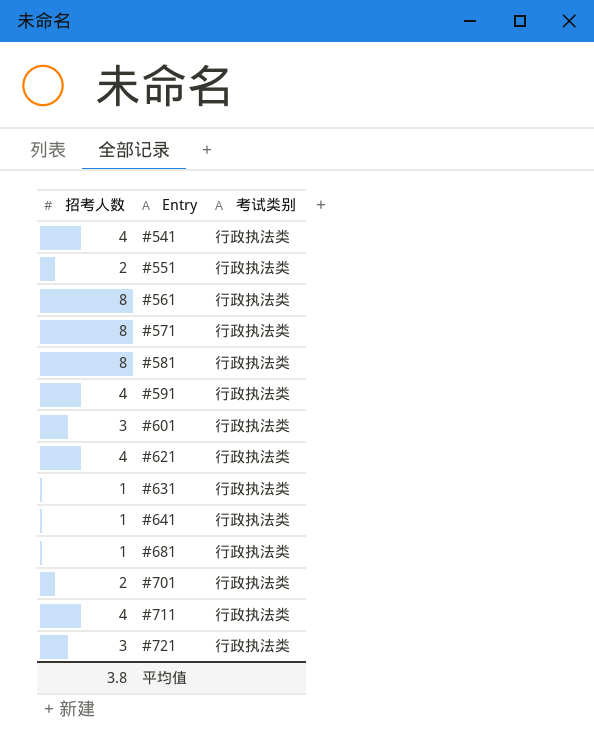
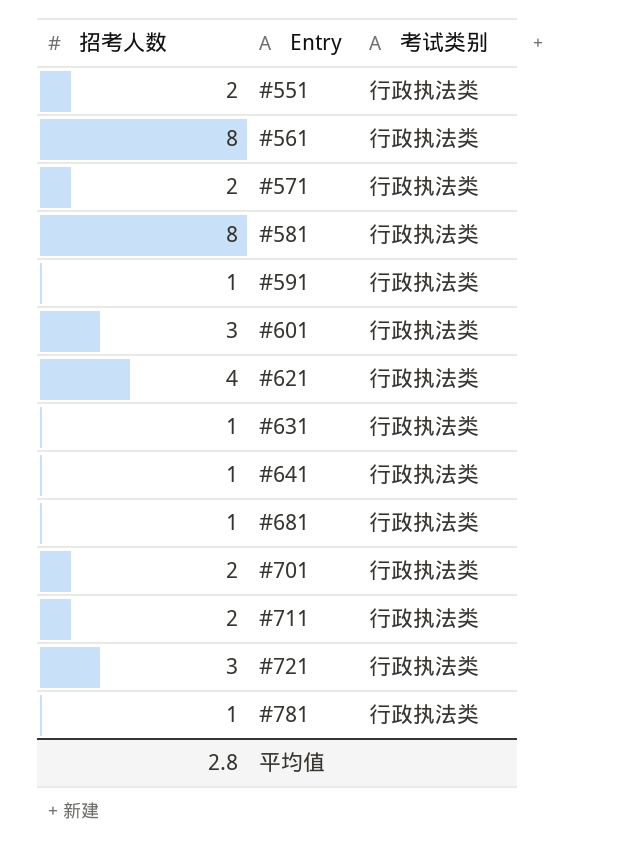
row #541: 4 | 行政执法类 -> none
#571 | 招考人数: 8 -> 2
#591 | 招考人数: 4 -> 1
#711 | 招考人数: 4 -> 2
row #781: none -> 1 | 行政执法类
平均值 | 招考人数: 3.8 -> 2.8

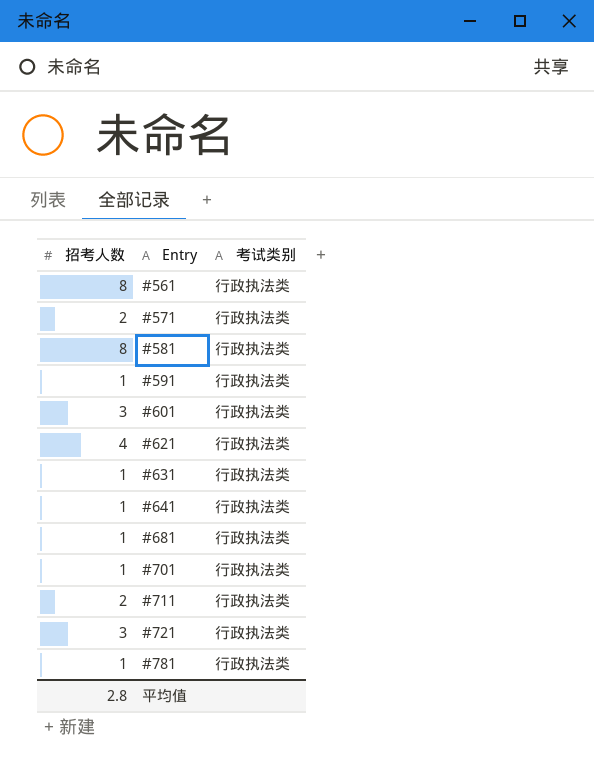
row #551: 2 | 行政执法类 -> none
#701 | 招考人数: 2 -> 1

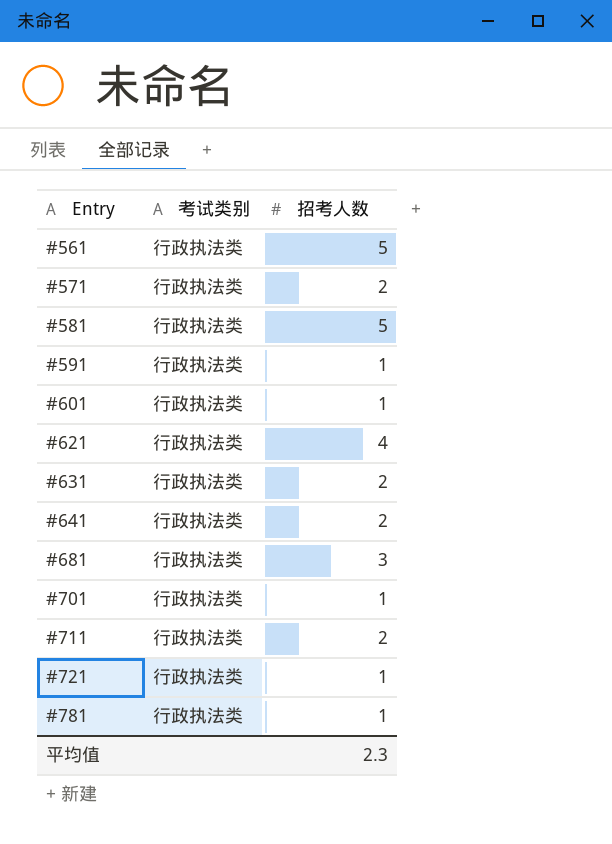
column 招考人数 | position: 1 -> 3
#561 | 招考人数: 8 -> 5
#581 | 招考人数: 8 -> 5
#601 | 招考人数: 3 -> 1
#631 | 招考人数: 1 -> 2
#641 | 招考人数: 1 -> 2
#681 | 招考人数: 1 -> 3
#721 | 招考人数: 3 -> 1
平均值 | 招考人数: 2.8 -> 2.3

